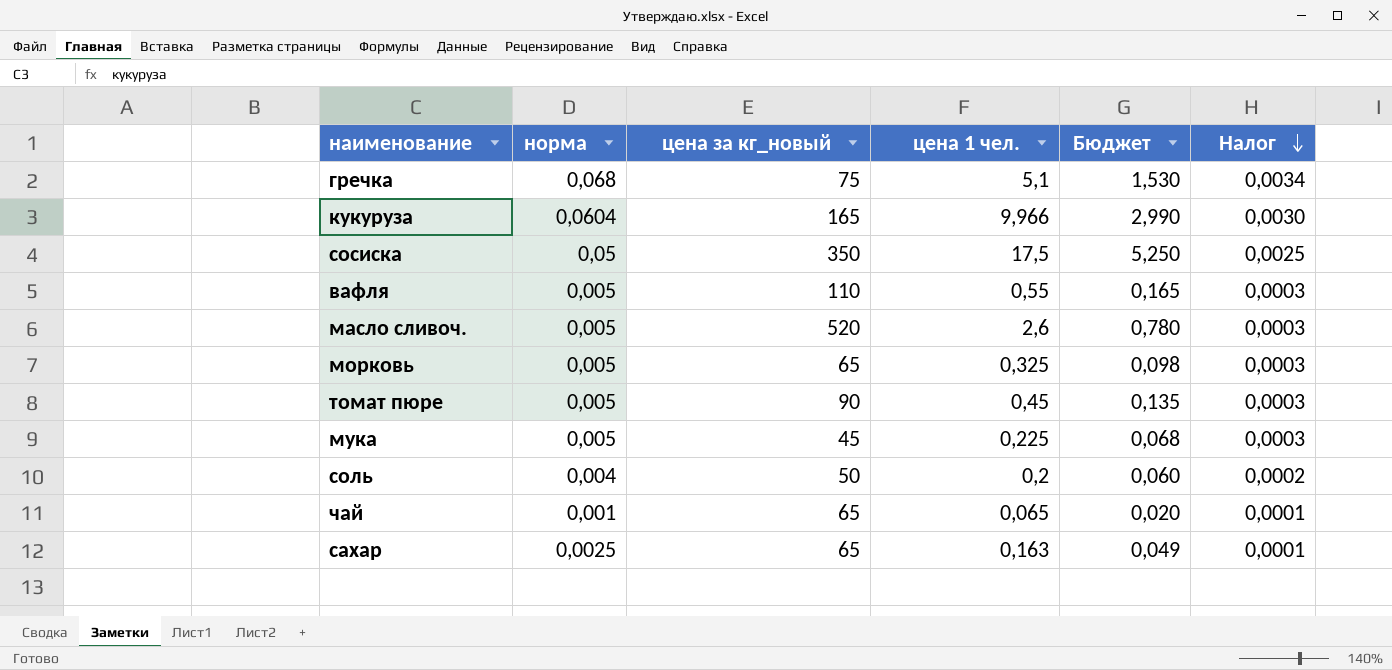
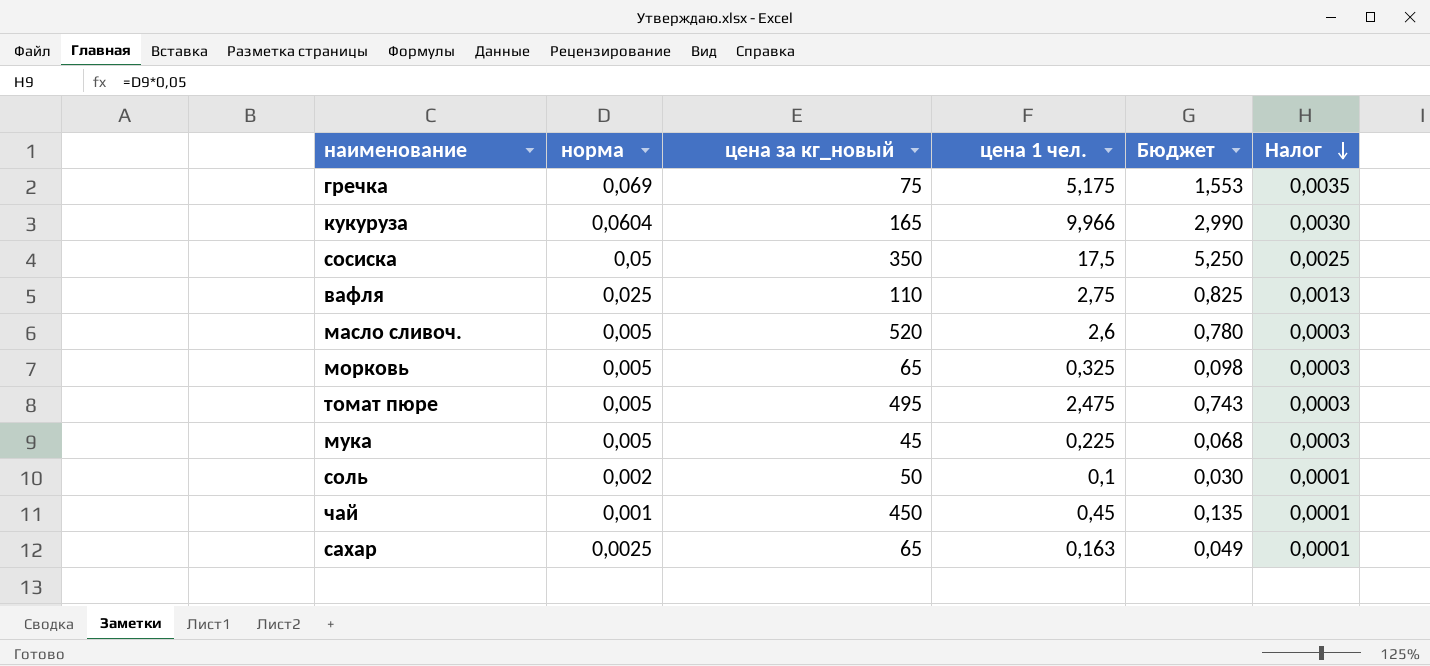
гречка | норма: 0,068 -> 0,069
гречка | цена 1 чел.: 5,1 -> 5,175
гречка | Бюджет: 1,530 -> 1,553
гречка | Налог: 0,0034 -> 0,0035
вафля | норма: 0,005 -> 0,025
вафля | цена 1 чел.: 0,55 -> 2,75
вафля | Бюджет: 0,165 -> 0,825
вафля | Налог: 0,0003 -> 0,0013
томат пюре | цена за кг_новый: 90 -> 495
томат пюре | цена 1 чел.: 0,45 -> 2,475
томат пюре | Бюджет: 0,135 -> 0,743
соль | норма: 0,004 -> 0,002
соль | цена 1 чел.: 0,2 -> 0,1
соль | Бюджет: 0,060 -> 0,030
соль | Налог: 0,0002 -> 0,0001
чай | цена за кг_новый: 65 -> 450
чай | цена 1 чел.: 0,065 -> 0,45
чай | Бюджет: 0,020 -> 0,135

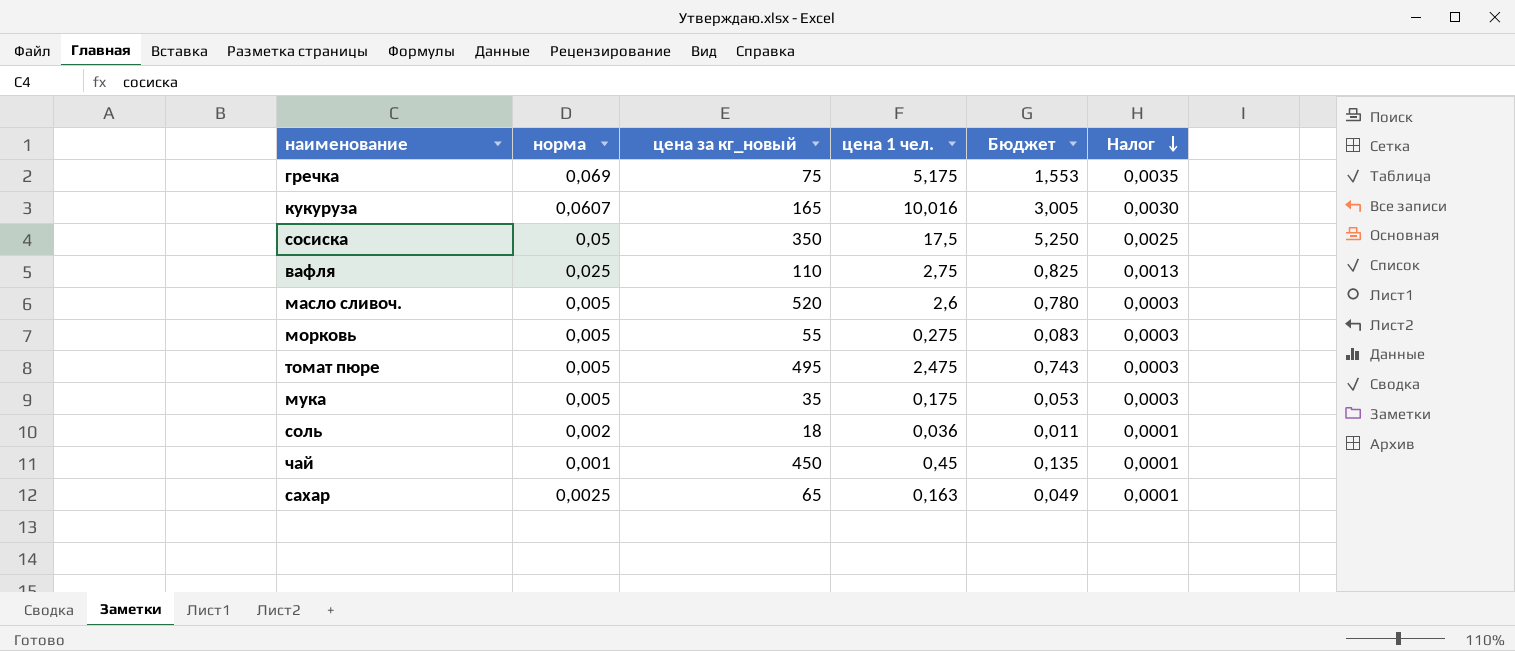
кукуруза | норма: 0,0604 -> 0,0607
кукуруза | цена 1 чел.: 9,966 -> 10,016
кукуруза | Бюджет: 2,990 -> 3,005
морковь | цена за кг_новый: 65 -> 55
морковь | цена 1 чел.: 0,325 -> 0,275
морковь | Бюджет: 0,098 -> 0,083
мука | цена за кг_новый: 45 -> 35
мука | цена 1 чел.: 0,225 -> 0,175
мука | Бюджет: 0,068 -> 0,053
соль | цена за кг_новый: 50 -> 18
соль | цена 1 чел.: 0,1 -> 0,036
соль | Бюджет: 0,030 -> 0,011

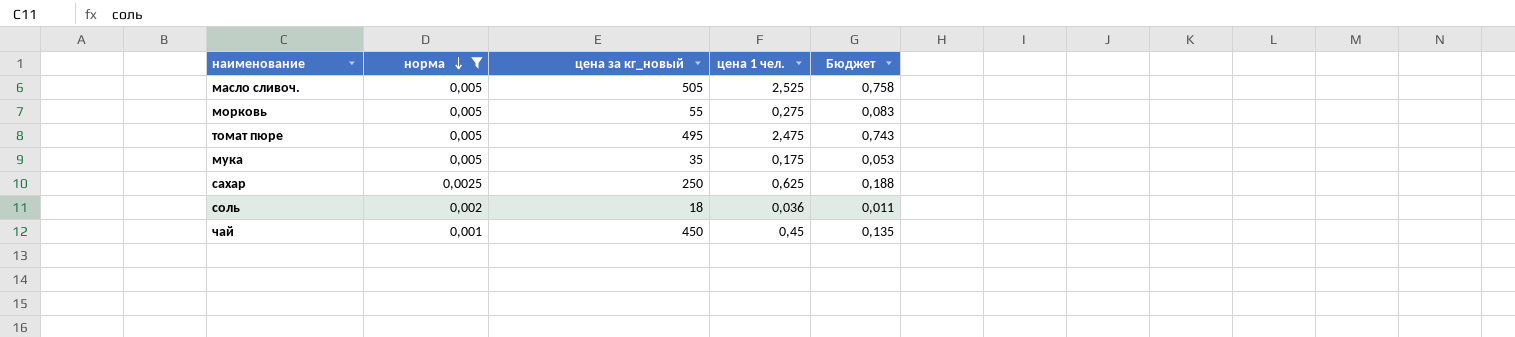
filter: none -> норма <= 0,005
row order: Налог descending -> норма descending
column Налог | formula: [норма] * 0,05 -> none
масло сливоч. | цена за кг_новый: 520 -> 505
масло сливоч. | цена 1 чел.: 2,6 -> 2,525
масло сливоч. | Бюджет: 0,780 -> 0,758
сахар | цена за кг_новый: 65 -> 250
сахар | цена 1 чел.: 0,163 -> 0,625
сахар | Бюджет: 0,049 -> 0,188

